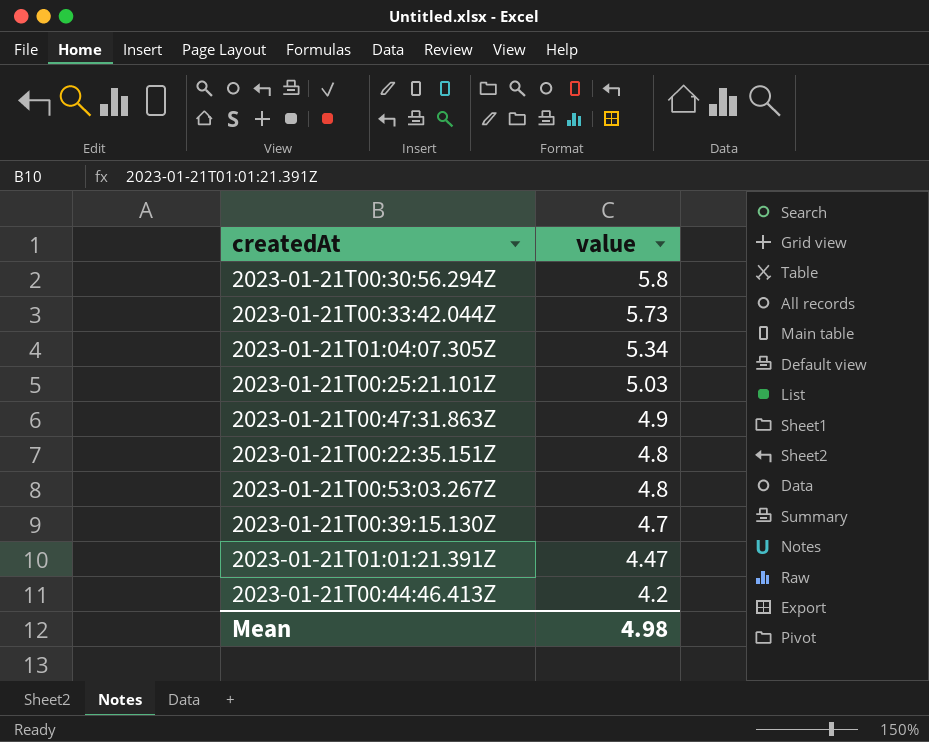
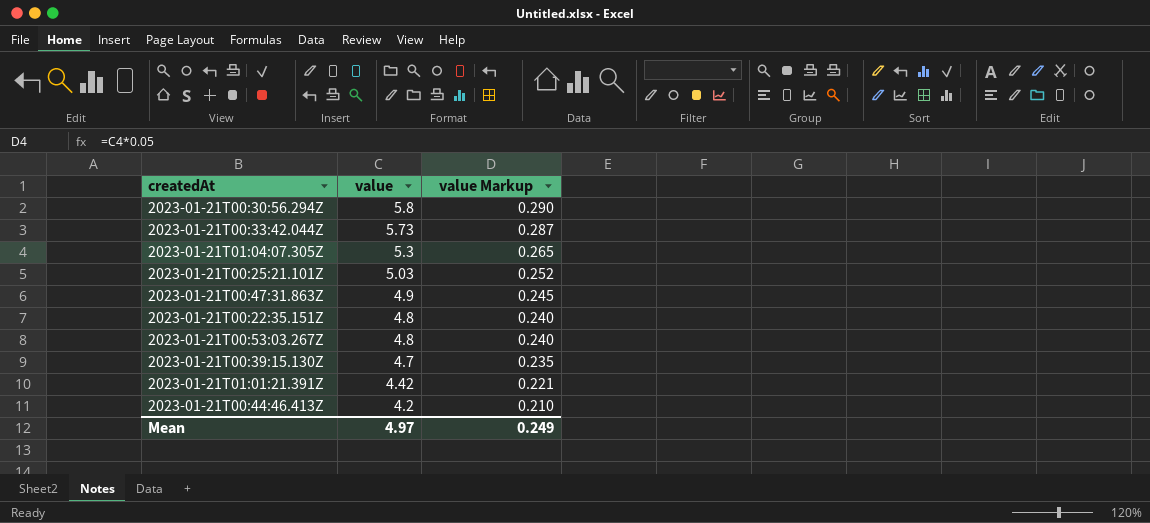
column value Markup | formula: none -> [value] * 0.05
2023-01-21T01:04:07.305Z | value: 5.34 -> 5.3
2023-01-21T01:01:21.391Z | value: 4.47 -> 4.42
Mean | value: 4.98 -> 4.97

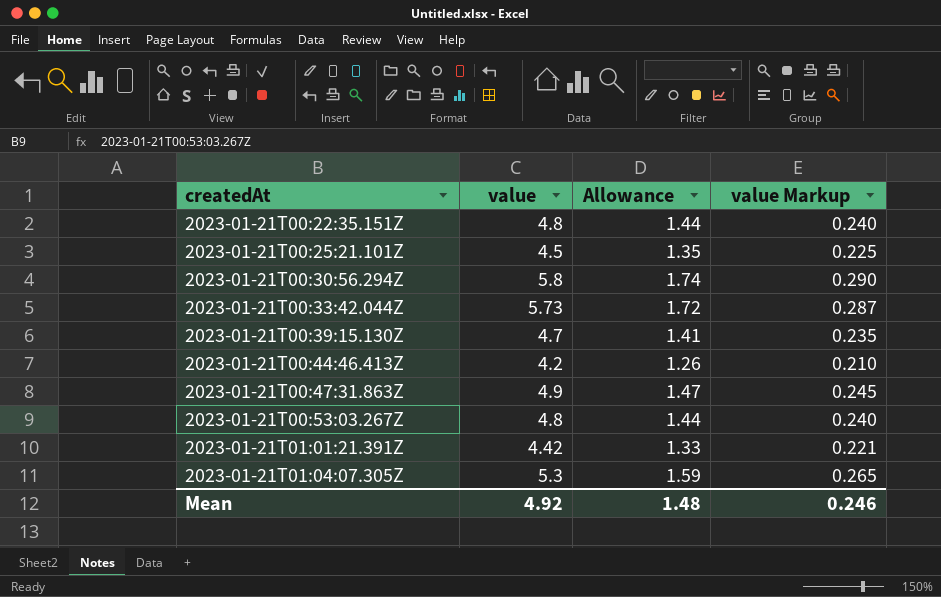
row order: value descending -> createdAt ascending
column Allowance | formula: none -> [value] * 0.3
2023-01-21T00:25:21.101Z | value: 5.03 -> 4.5
2023-01-21T00:25:21.101Z | value Markup: 0.252 -> 0.225
Mean | value: 4.97 -> 4.92
Mean | value Markup: 0.249 -> 0.246

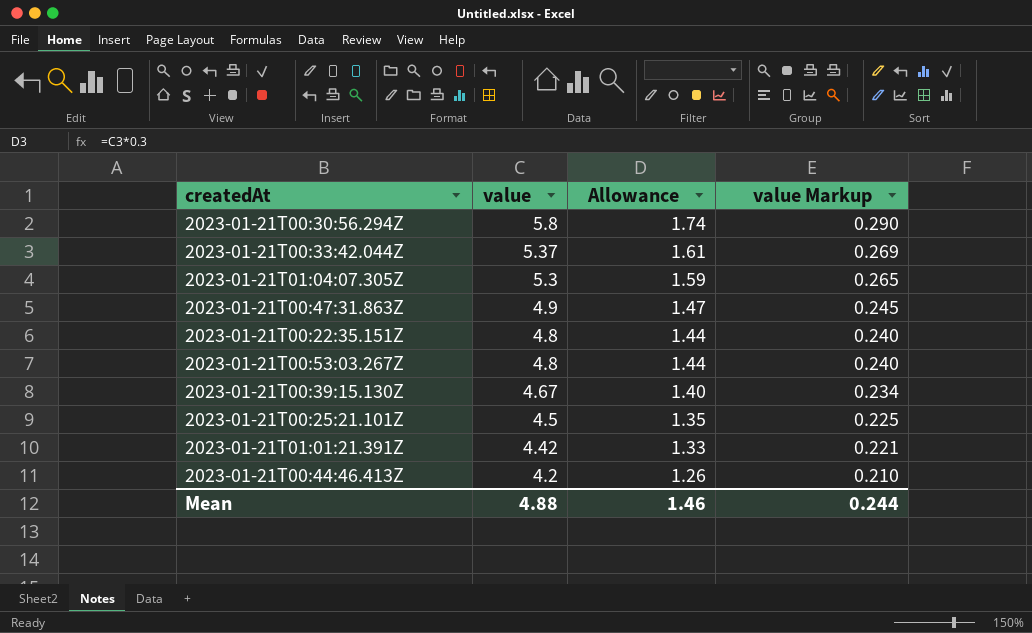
row order: createdAt ascending -> value descending
2023-01-21T00:33:42.044Z | value: 5.73 -> 5.37
2023-01-21T00:33:42.044Z | Allowance: 1.72 -> 1.61
2023-01-21T00:33:42.044Z | value Markup: 0.287 -> 0.269
2023-01-21T00:39:15.130Z | value: 4.7 -> 4.67
2023-01-21T00:39:15.130Z | Allowance: 1.41 -> 1.40
2023-01-21T00:39:15.130Z | value Markup: 0.235 -> 0.234
Mean | value: 4.92 -> 4.88
Mean | Allowance: 1.48 -> 1.46
Mean | value Markup: 0.246 -> 0.244

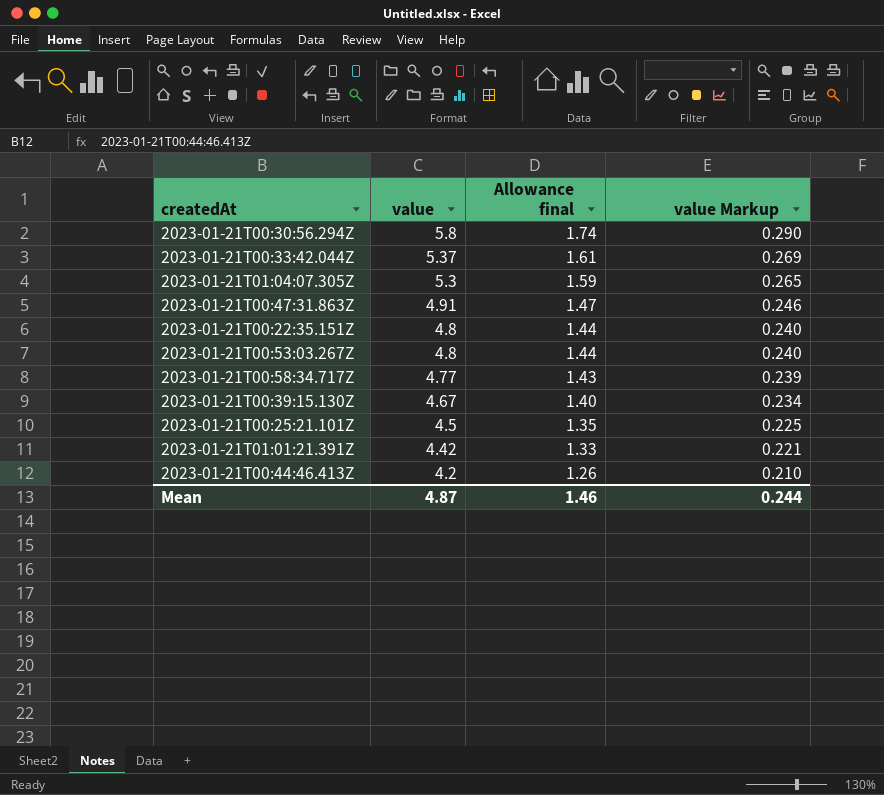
column name: Allowance -> Allowance final
2023-01-21T00:47:31.863Z | value: 4.9 -> 4.91
2023-01-21T00:47:31.863Z | value Markup: 0.245 -> 0.246
row 2023-01-21T00:58:34.717Z: none -> 4.77 | 1.43 | 0.239
Mean | value: 4.88 -> 4.87

